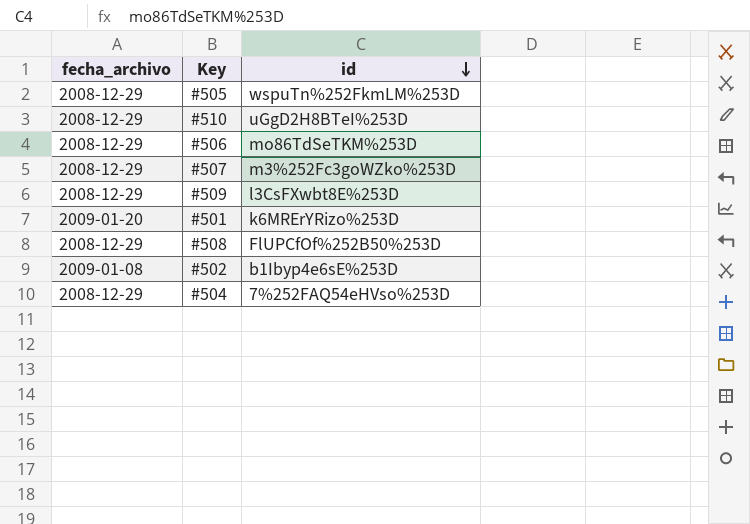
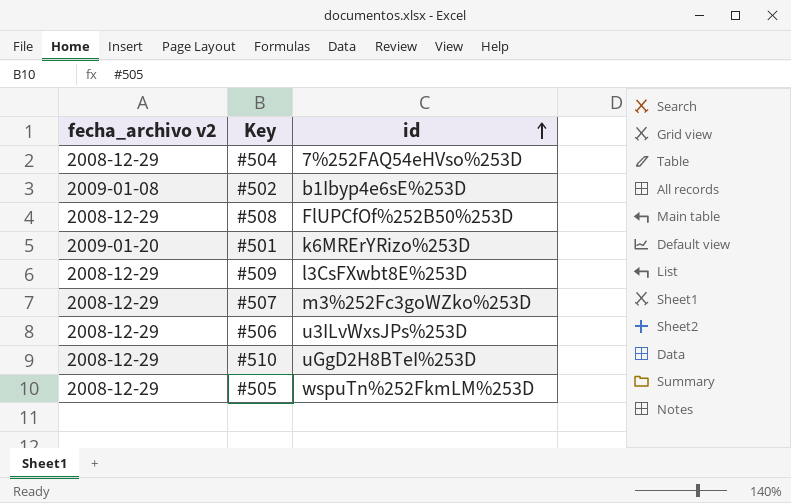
row order: id descending -> id ascending
column name: fecha_archivo -> fecha_archivo v2
#506 | id: mo86TdSeTKM%253D -> u3ILvWxsJPs%253D

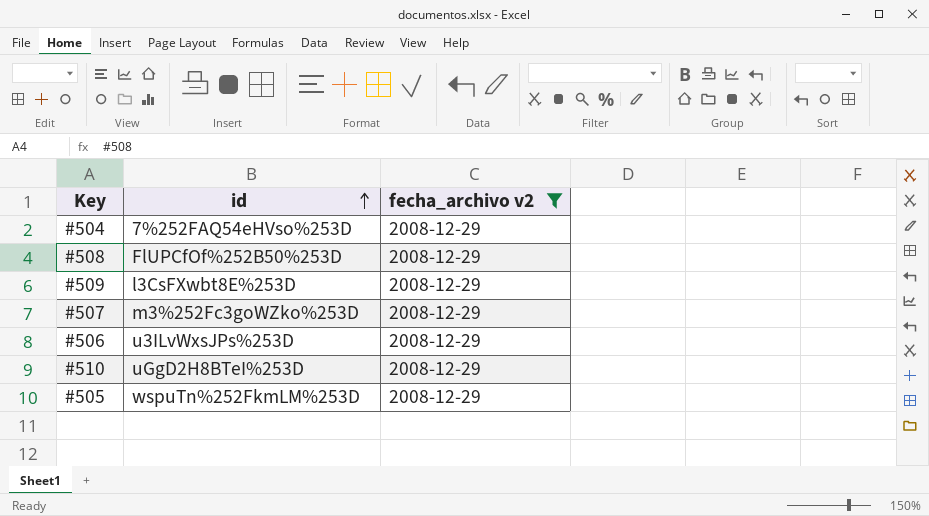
filter: none -> fecha_archivo v2 = 2008-12-29
column fecha_archivo v2 | position: 1 -> 3

